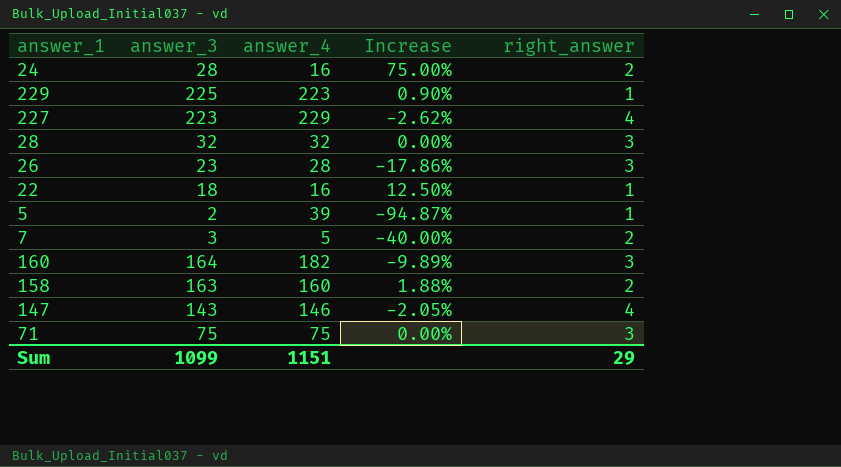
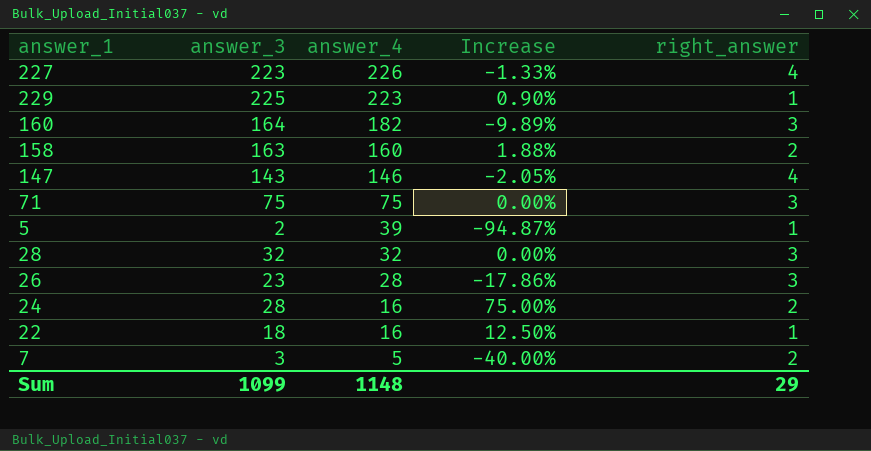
row order: none -> answer_4 descending
227 | answer_4: 229 -> 226
227 | Increase: -2.62% -> -1.33%
Sum | answer_4: 1151 -> 1148

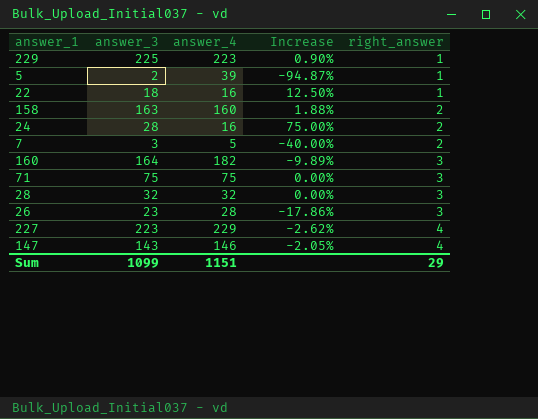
row order: answer_4 descending -> right_answer ascending
227 | answer_4: 226 -> 229
227 | Increase: -1.33% -> -2.62%
Sum | answer_4: 1148 -> 1151

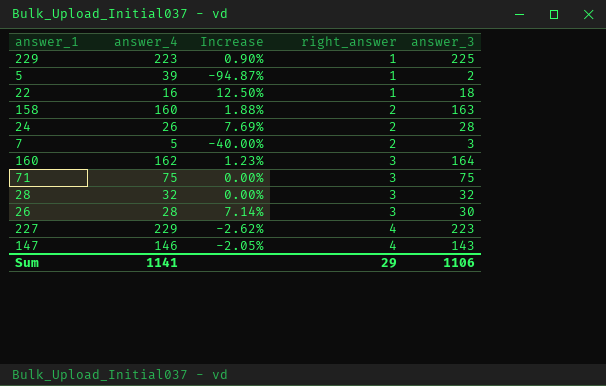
column answer_3 | position: 2 -> 5
24 | answer_4: 16 -> 26
24 | Increase: 75.00% -> 7.69%
160 | answer_4: 182 -> 162
160 | Increase: -9.89% -> 1.23%
26 | Increase: -17.86% -> 7.14%
26 | answer_3: 23 -> 30
Sum | answer_4: 1151 -> 1141
Sum | answer_3: 1099 -> 1106

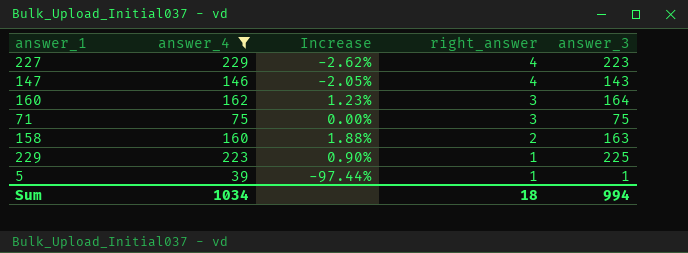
filter: none -> answer_4 >= 39
row order: right_answer ascending -> right_answer descending
5 | Increase: -94.87% -> -97.44%
5 | answer_3: 2 -> 1
Sum | answer_4: 1141 -> 1034
Sum | right_answer: 29 -> 18
Sum | answer_3: 1106 -> 994

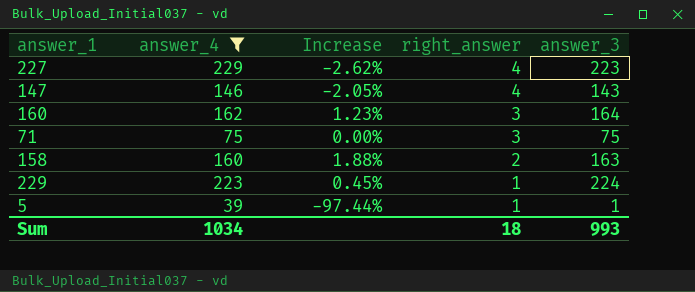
229 | Increase: 0.90% -> 0.45%
229 | answer_3: 225 -> 224
Sum | answer_3: 994 -> 993

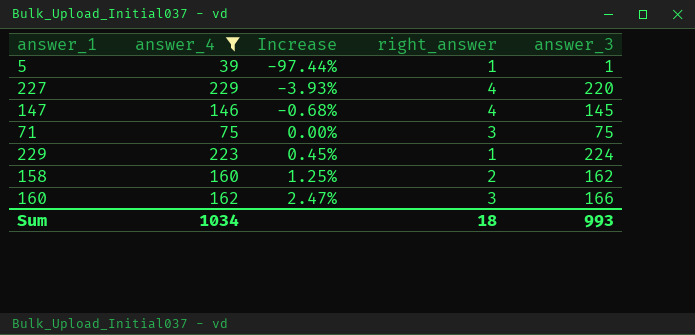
row order: right_answer descending -> Increase ascending
227 | Increase: -2.62% -> -3.93%
227 | answer_3: 223 -> 220
147 | Increase: -2.05% -> -0.68%
147 | answer_3: 143 -> 145
158 | Increase: 1.88% -> 1.25%
158 | answer_3: 163 -> 162
160 | Increase: 1.23% -> 2.47%
160 | answer_3: 164 -> 166

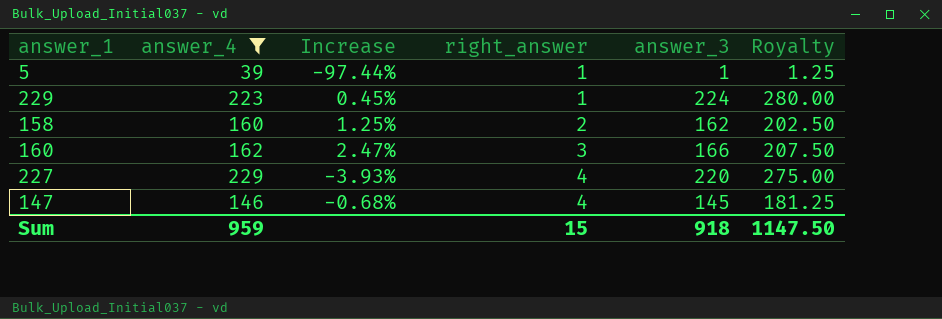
row order: Increase ascending -> right_answer ascending
column Royalty | formula: none -> [answer_3] * 1.25
row 71: 75 | 0.00% | 3 | 75 -> none
Sum | answer_4: 1034 -> 959
Sum | right_answer: 18 -> 15
Sum | answer_3: 993 -> 918

